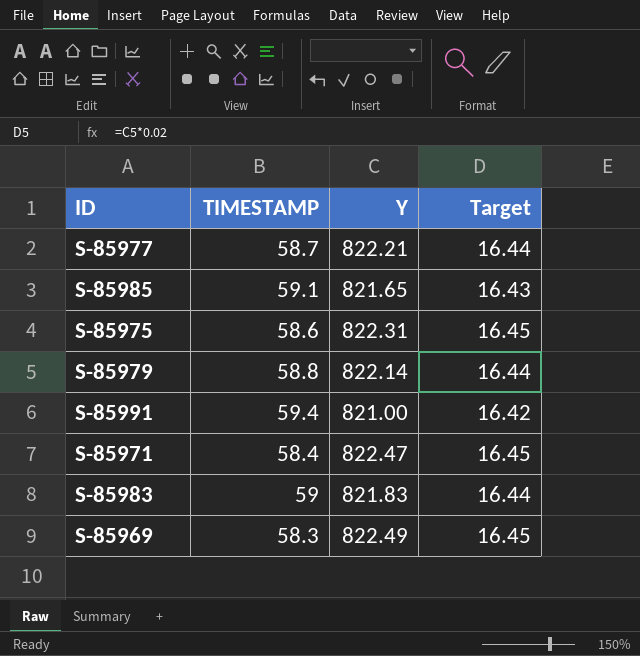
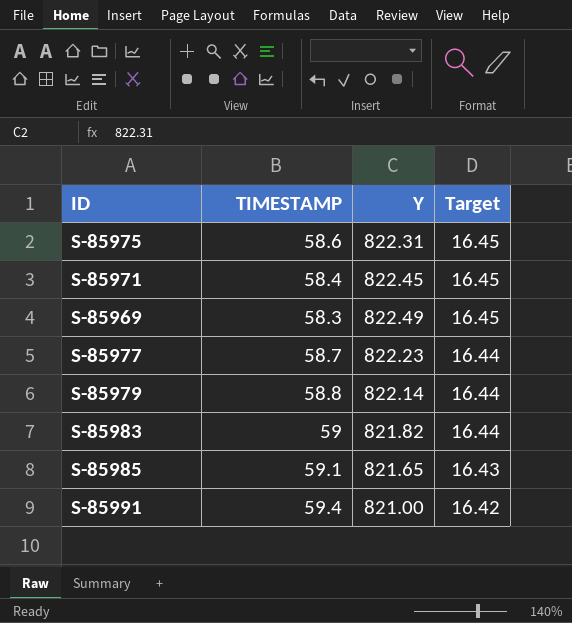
row order: none -> Target descending
S-85971 | Y: 822.47 -> 822.45
S-85977 | Y: 822.21 -> 822.23
S-85983 | Y: 821.83 -> 821.82

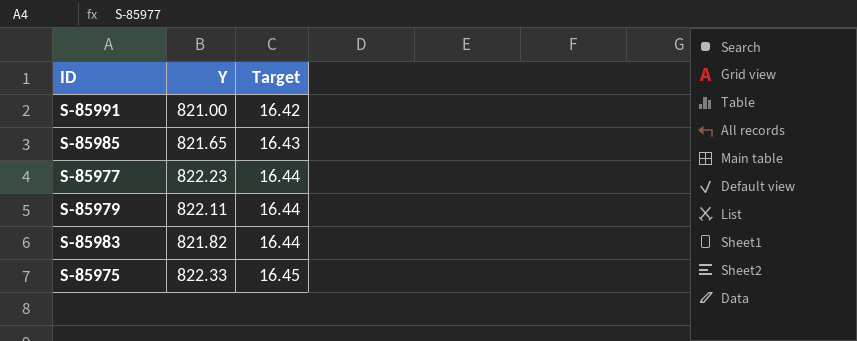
row order: Target descending -> Target ascending
column TIMESTAMP | position: 2 -> none
row S-85971: 58.4 | 822.45 | 16.45 -> none
row S-85969: 58.3 | 822.49 | 16.45 -> none
S-85979 | Y: 822.14 -> 822.11
S-85975 | Y: 822.31 -> 822.33

